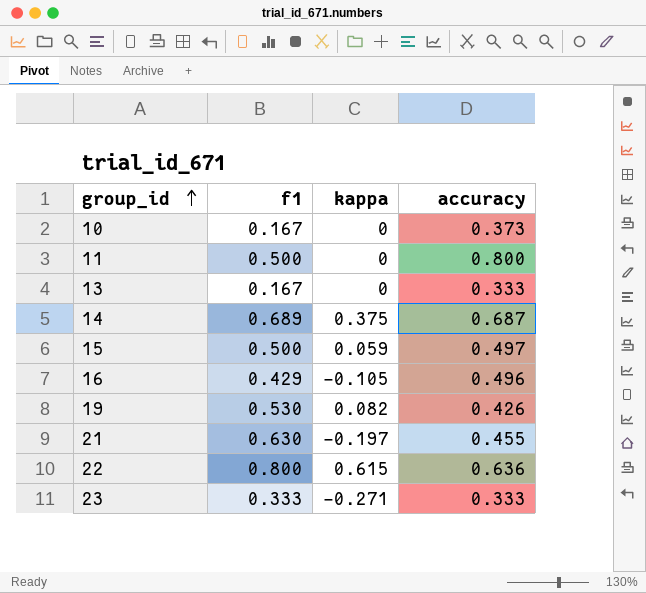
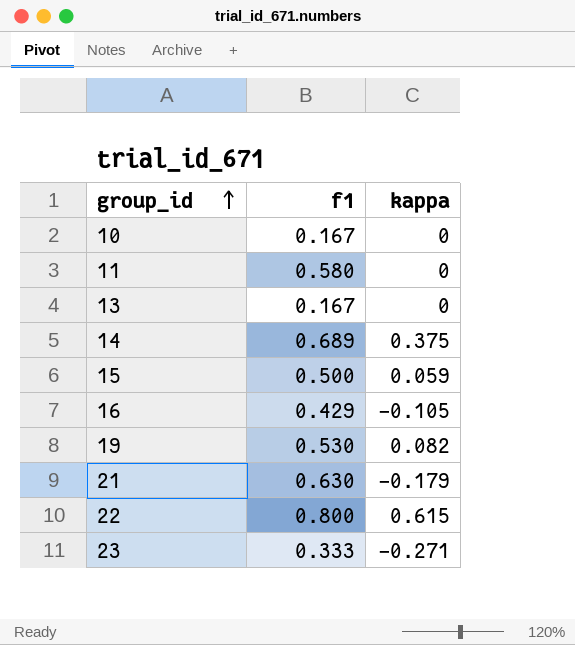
column accuracy | position: 4 -> none
11 | f1: 0.500 -> 0.580
21 | kappa: -0.197 -> -0.179

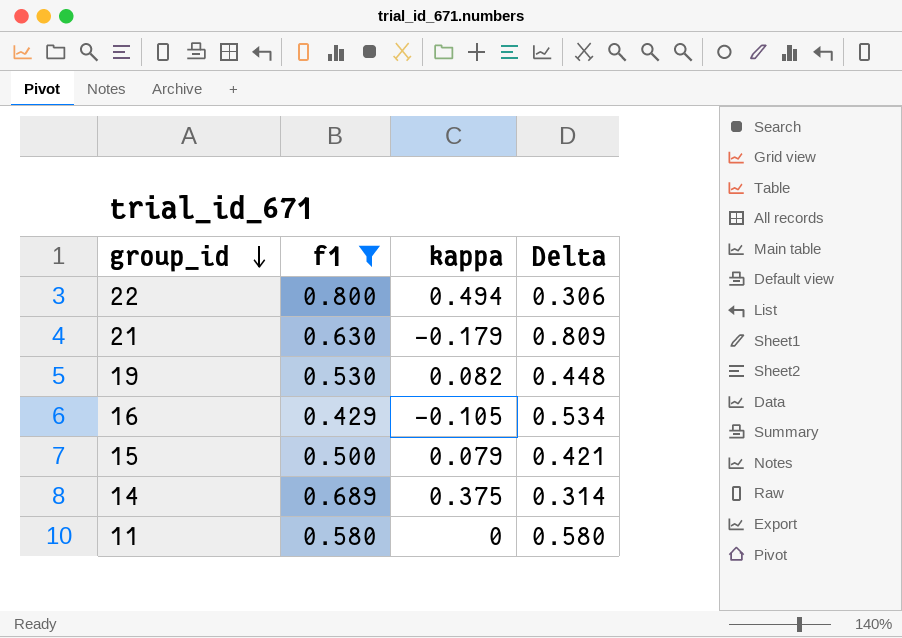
filter: none -> f1 >= 0.429
row order: group_id ascending -> group_id descending
column Delta | formula: none -> [f1] - [kappa]
22 | kappa: 0.615 -> 0.494
15 | kappa: 0.059 -> 0.079

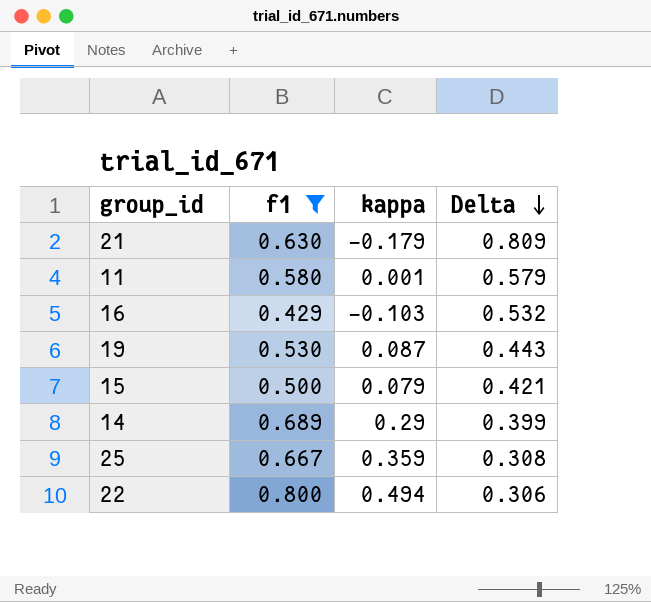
row order: group_id descending -> Delta descending
11 | kappa: 0 -> 0.001
11 | Delta: 0.580 -> 0.579
16 | kappa: -0.105 -> -0.103
16 | Delta: 0.534 -> 0.532
19 | kappa: 0.082 -> 0.087
19 | Delta: 0.448 -> 0.443
14 | kappa: 0.375 -> 0.29
14 | Delta: 0.314 -> 0.399
row 25: none -> 0.667 | 0.359 | 0.308

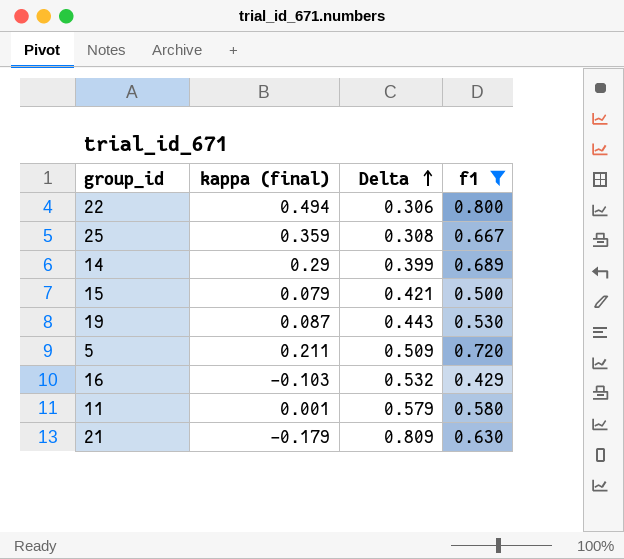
row order: Delta descending -> Delta ascending
column name: kappa -> kappa (final)
column f1 | position: 2 -> 4
row 5: none -> 0.211 | 0.509 | 0.720

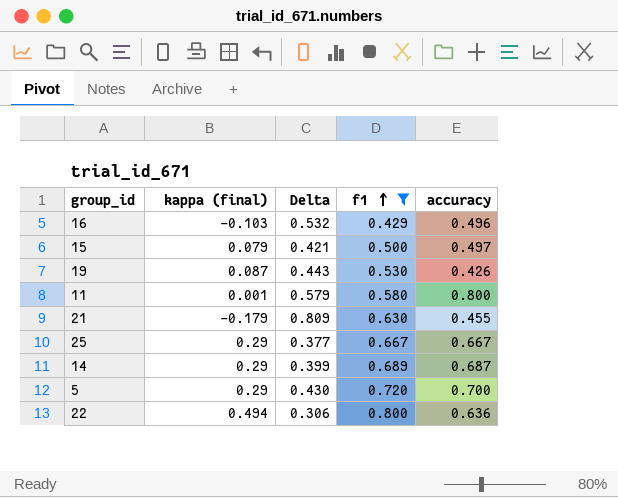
row order: Delta ascending -> f1 ascending
column accuracy | position: none -> 5
25 | kappa (final): 0.359 -> 0.29
25 | Delta: 0.308 -> 0.377
5 | kappa (final): 0.211 -> 0.29
5 | Delta: 0.509 -> 0.430

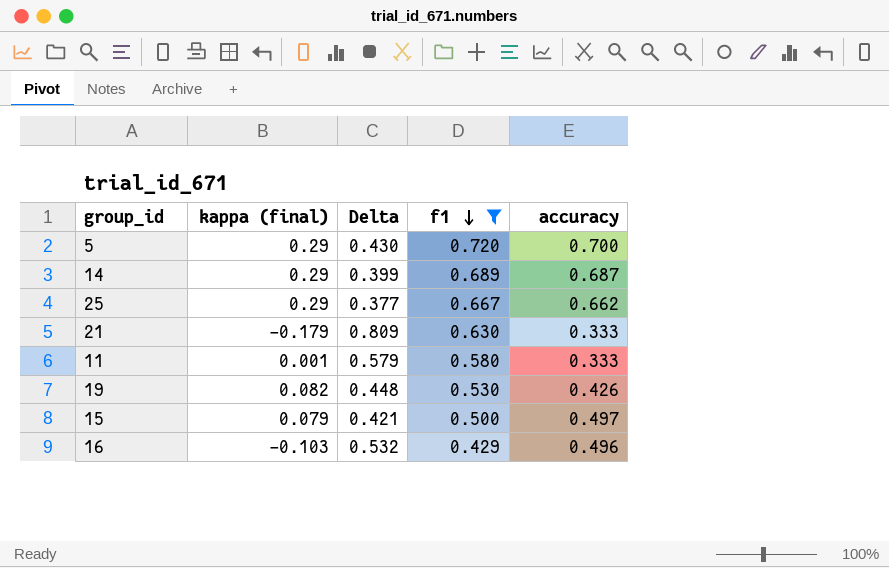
row order: f1 ascending -> f1 descending
row 22: 0.494 | 0.306 | 0.800 | 0.636 -> none
25 | accuracy: 0.667 -> 0.662
21 | accuracy: 0.455 -> 0.333
11 | accuracy: 0.800 -> 0.333
19 | kappa (final): 0.087 -> 0.082
19 | Delta: 0.443 -> 0.448

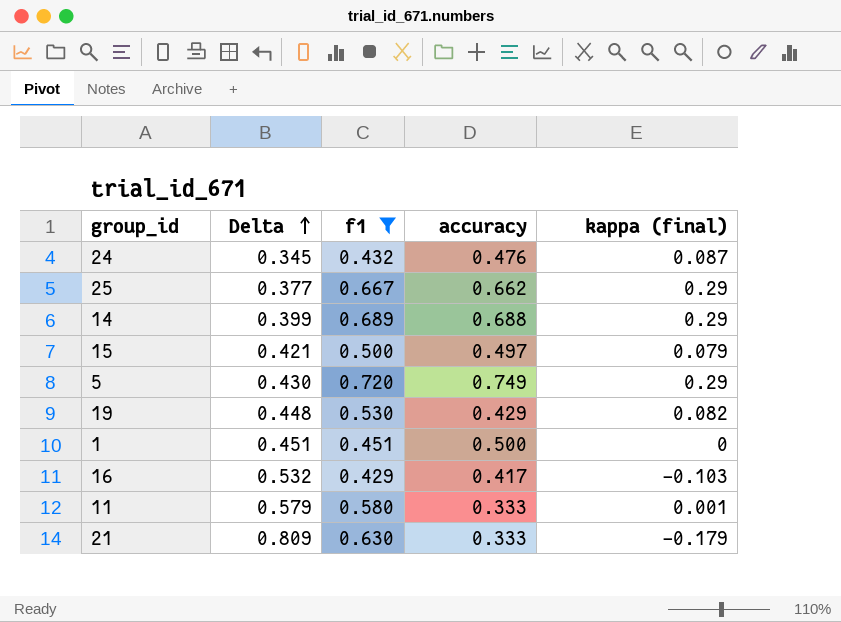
row order: f1 descending -> Delta ascending
column kappa (final) | position: 2 -> 5
row 24: none -> 0.345 | 0.432 | 0.476 | 0.087
14 | accuracy: 0.687 -> 0.688
5 | accuracy: 0.700 -> 0.749
19 | accuracy: 0.426 -> 0.429
row 1: none -> 0.451 | 0.451 | 0.500 | 0
16 | accuracy: 0.496 -> 0.417

